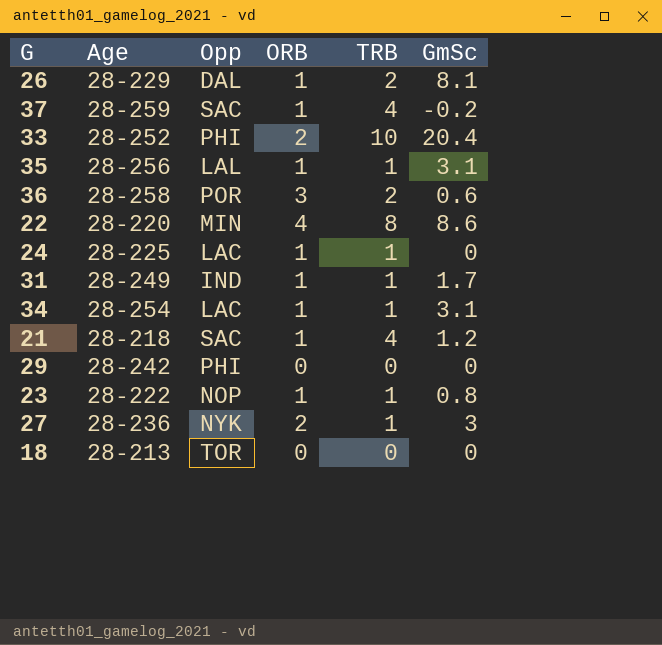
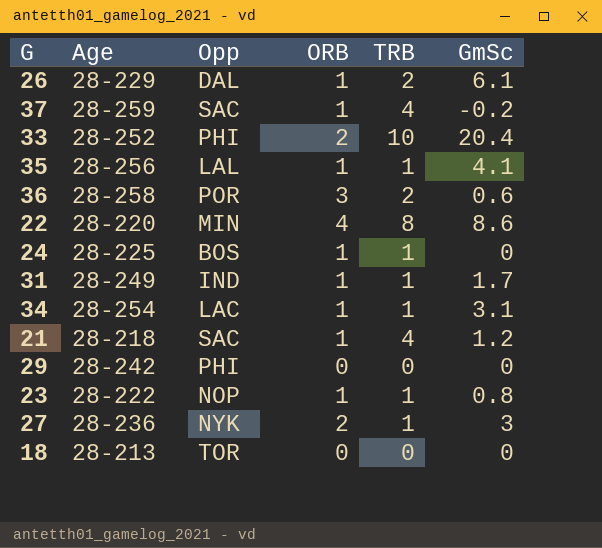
26 | GmSc: 8.1 -> 6.1
35 | GmSc: 3.1 -> 4.1
24 | Opp: LAC -> BOS

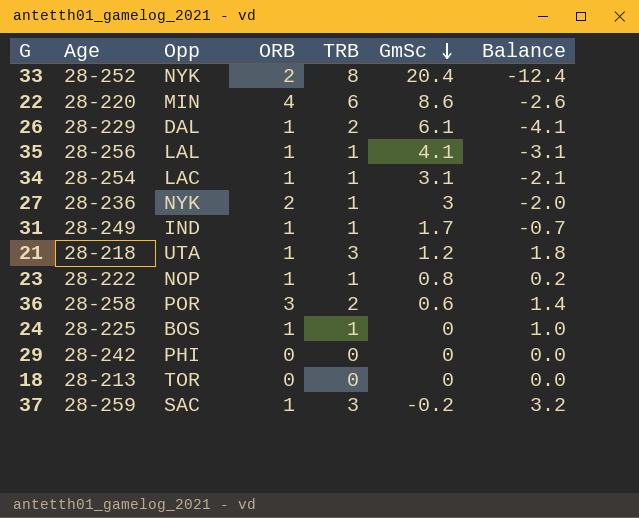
row order: none -> GmSc descending
column Balance | formula: none -> [TRB] - [GmSc]
33 | Opp: PHI -> NYK
33 | TRB: 10 -> 8
22 | TRB: 8 -> 6
21 | Opp: SAC -> UTA
21 | TRB: 4 -> 3
37 | TRB: 4 -> 3

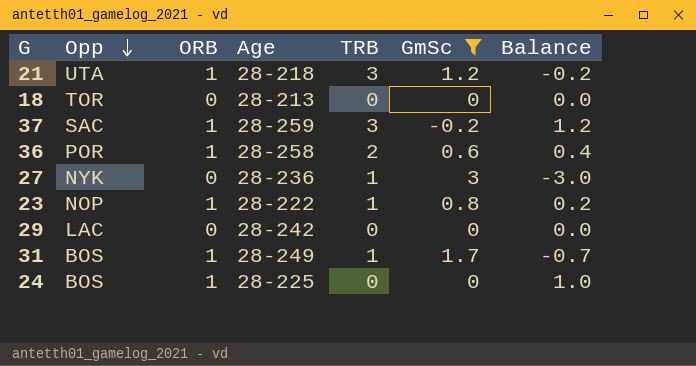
filter: none -> GmSc <= 3
row order: GmSc descending -> Opp descending
column Age | position: 2 -> 4
column Balance | formula: [TRB] - [GmSc] -> [ORB] - [GmSc]
36 | ORB: 3 -> 1
27 | ORB: 2 -> 0
29 | Opp: PHI -> LAC
31 | Opp: IND -> BOS
24 | TRB: 1 -> 0

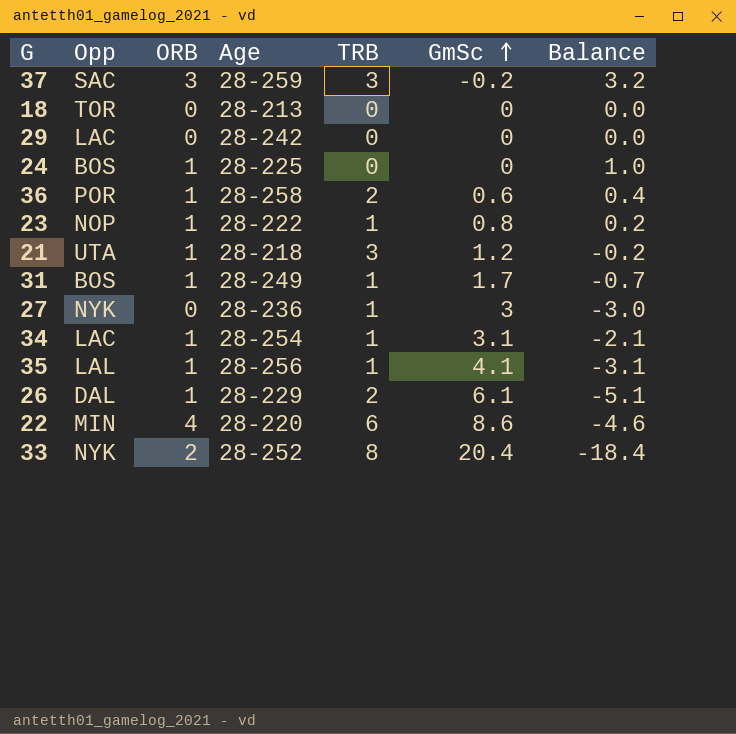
filter: GmSc <= 3 -> none
row order: Opp descending -> GmSc ascending
37 | ORB: 1 -> 3
37 | Balance: 1.2 -> 3.2

